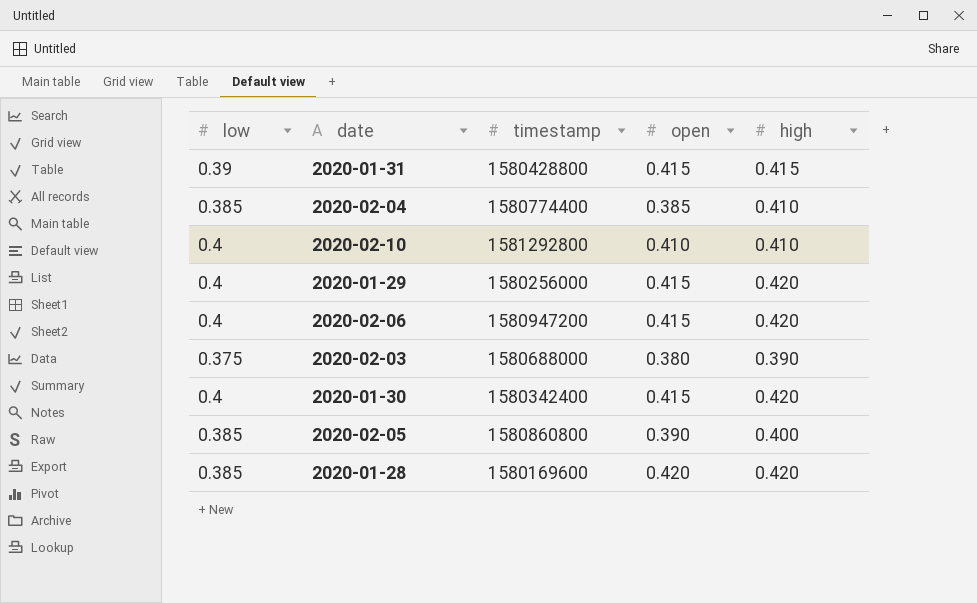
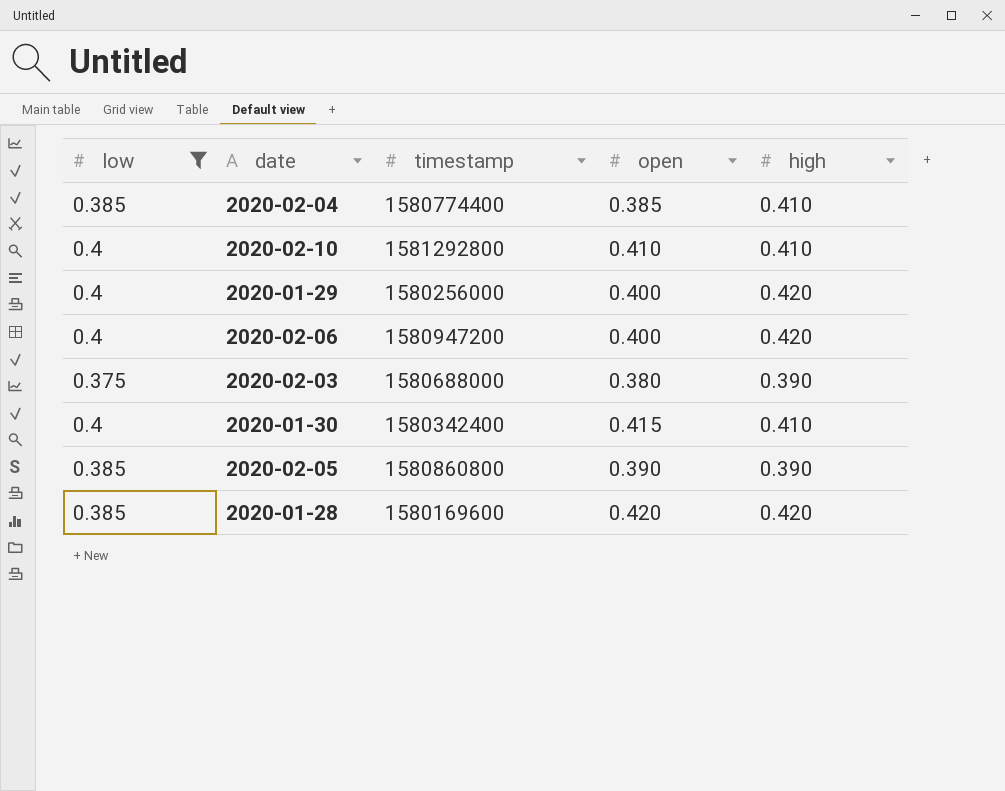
filter: none -> low != 0.39
2020-01-29 | open: 0.415 -> 0.400
2020-02-06 | open: 0.415 -> 0.400
2020-01-30 | high: 0.420 -> 0.410
2020-02-05 | high: 0.400 -> 0.390

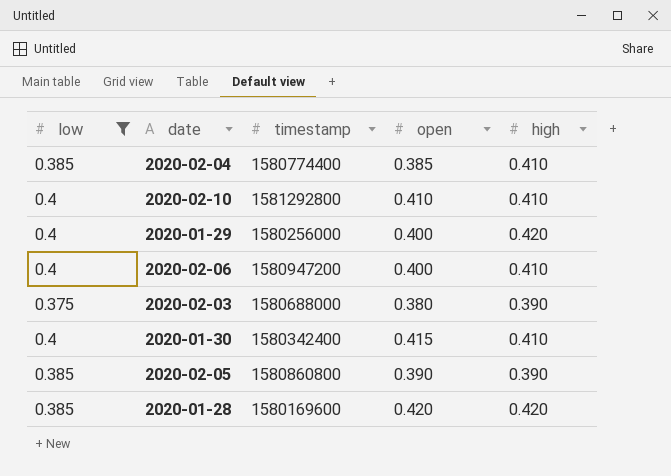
2020-02-06 | high: 0.420 -> 0.410

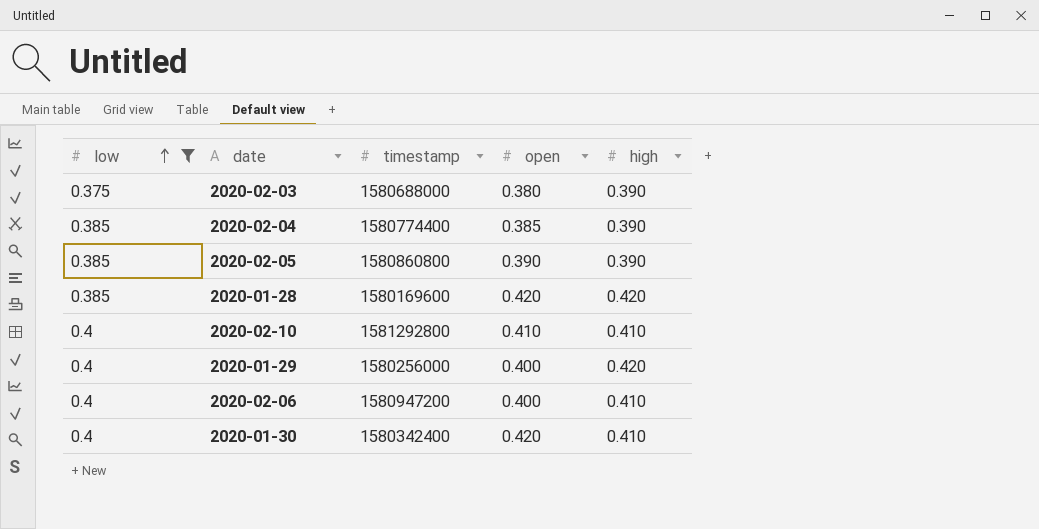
row order: none -> low ascending
2020-02-04 | high: 0.410 -> 0.390
2020-01-30 | open: 0.415 -> 0.420

